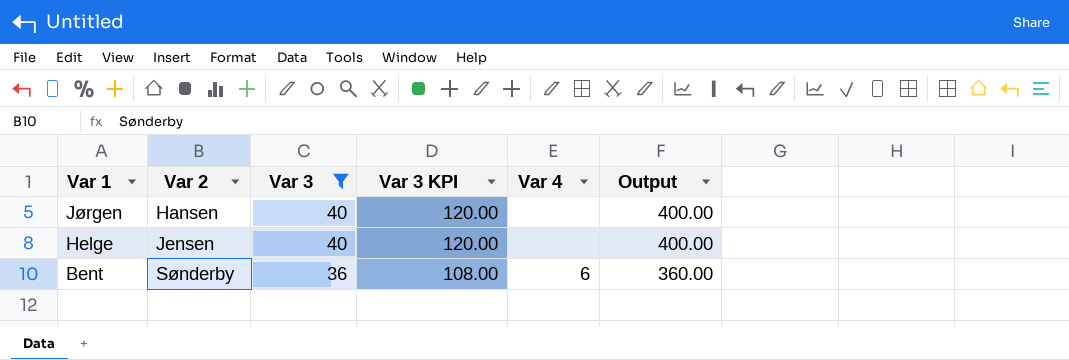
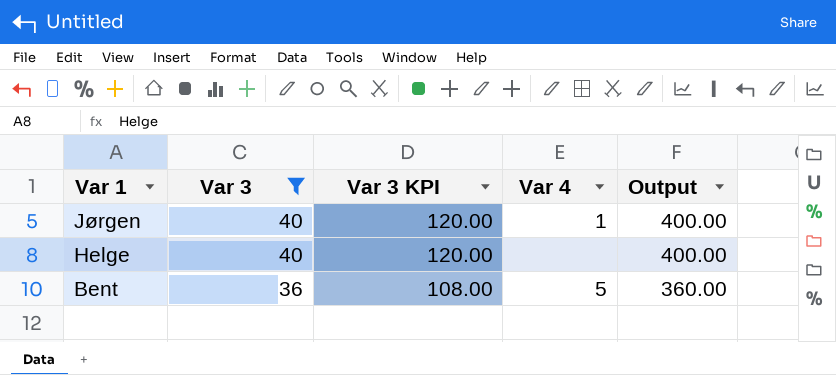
column Var 2 | position: 2 -> none
Jørgen | Var 4: none -> 1
Bent | Var 4: 6 -> 5

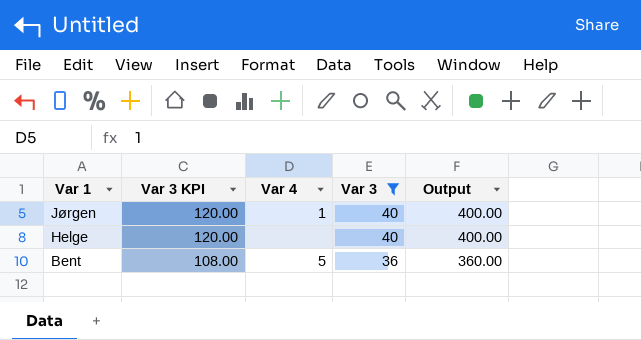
column Var 3 | position: 2 -> 4

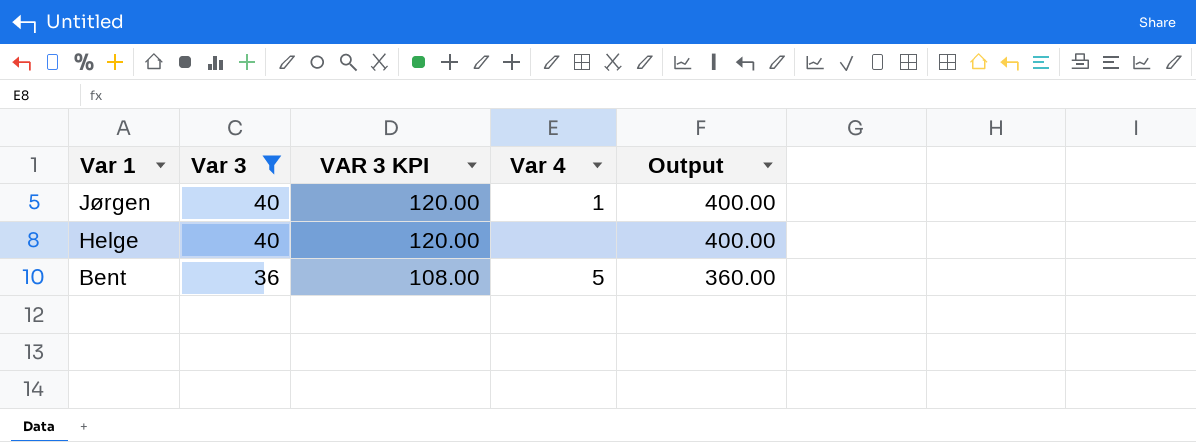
column Var 3 | position: 4 -> 2
column name: Var 3 KPI -> VAR 3 KPI

